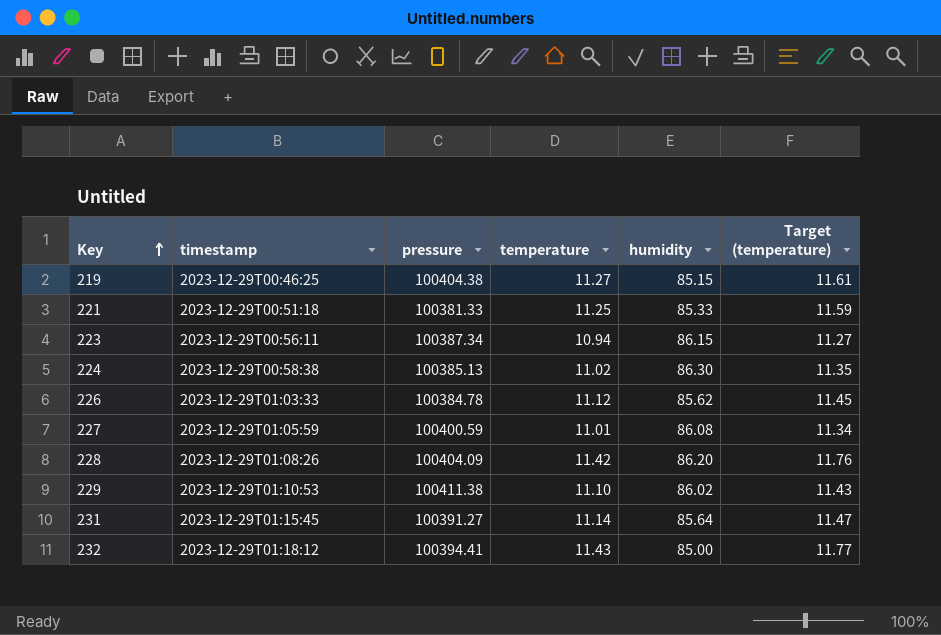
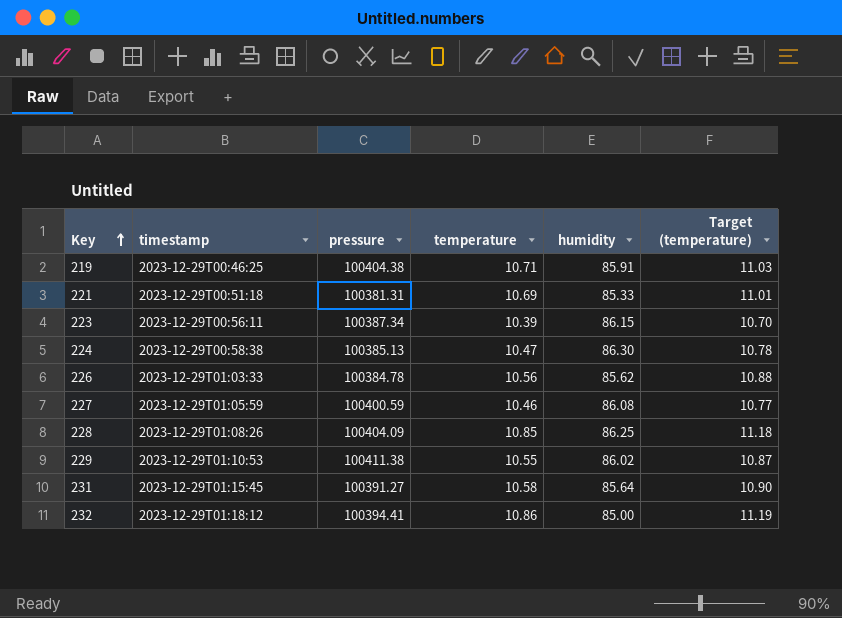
219 | temperature: 11.27 -> 10.71
219 | humidity: 85.15 -> 85.91
219 | Target (temperature): 11.61 -> 11.03
221 | pressure: 100381.33 -> 100381.31
221 | temperature: 11.25 -> 10.69
221 | Target (temperature): 11.59 -> 11.01
223 | temperature: 10.94 -> 10.39
223 | Target (temperature): 11.27 -> 10.70
224 | temperature: 11.02 -> 10.47
224 | Target (temperature): 11.35 -> 10.78
226 | temperature: 11.12 -> 10.56
226 | Target (temperature): 11.45 -> 10.88
227 | temperature: 11.01 -> 10.46
227 | Target (temperature): 11.34 -> 10.77
228 | temperature: 11.42 -> 10.85
228 | humidity: 86.20 -> 86.25
228 | Target (temperature): 11.76 -> 11.18
229 | temperature: 11.10 -> 10.55
229 | Target (temperature): 11.43 -> 10.87
231 | temperature: 11.14 -> 10.58
231 | Target (temperature): 11.47 -> 10.90
232 | temperature: 11.43 -> 10.86
232 | Target (temperature): 11.77 -> 11.19

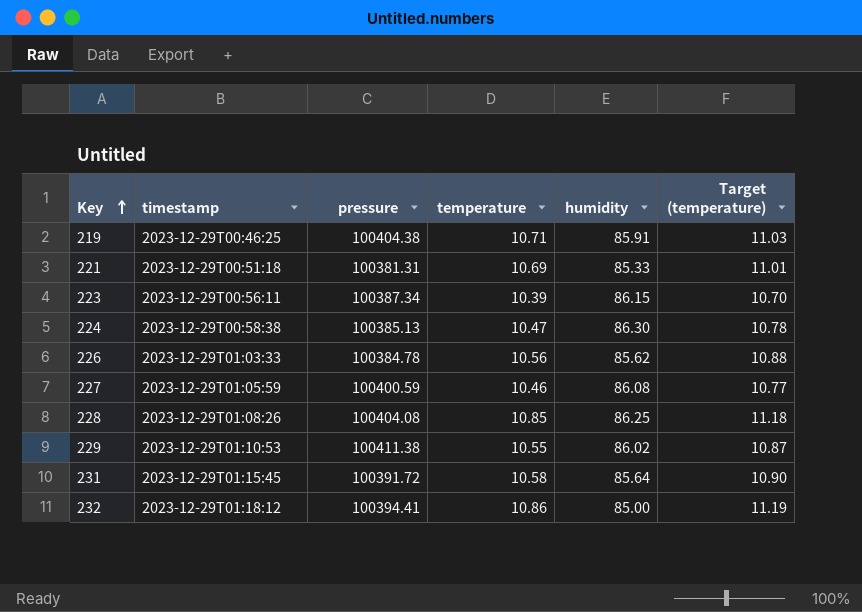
228 | pressure: 100404.09 -> 100404.08
231 | pressure: 100391.27 -> 100391.72

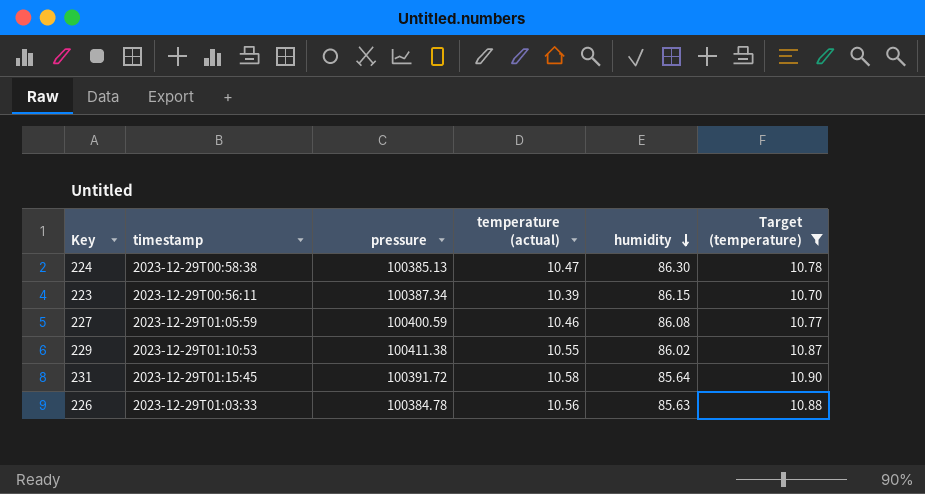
filter: none -> Target (temperature) <= 10.90
row order: Key ascending -> humidity descending
column name: temperature -> temperature (actual)
226 | humidity: 85.62 -> 85.63

